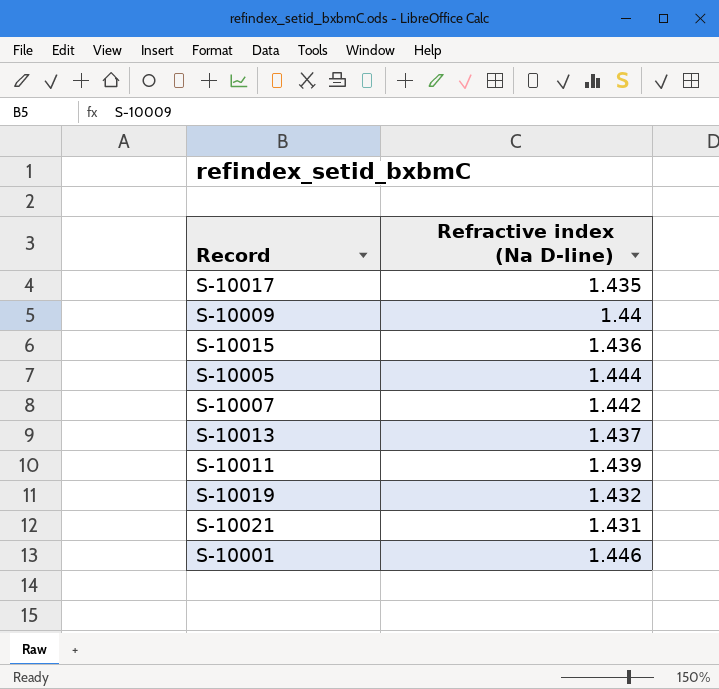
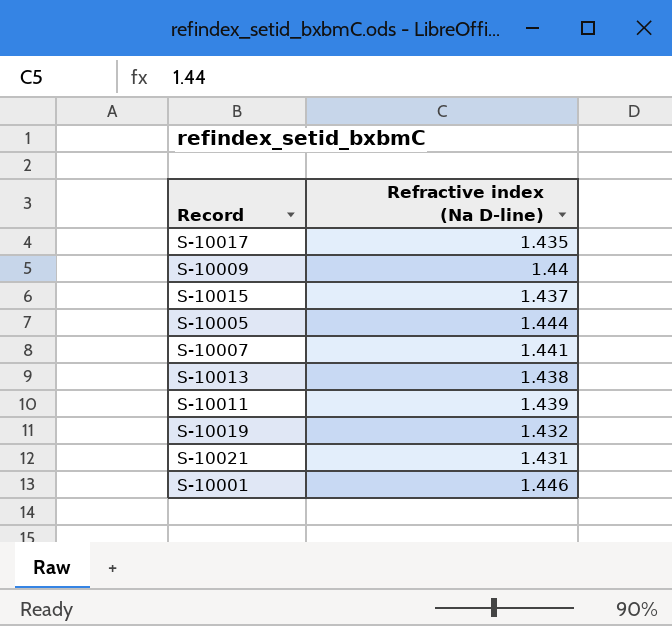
S-10015 | Refractive index (Na D-line): 1.436 -> 1.437
S-10007 | Refractive index (Na D-line): 1.442 -> 1.441
S-10013 | Refractive index (Na D-line): 1.437 -> 1.438

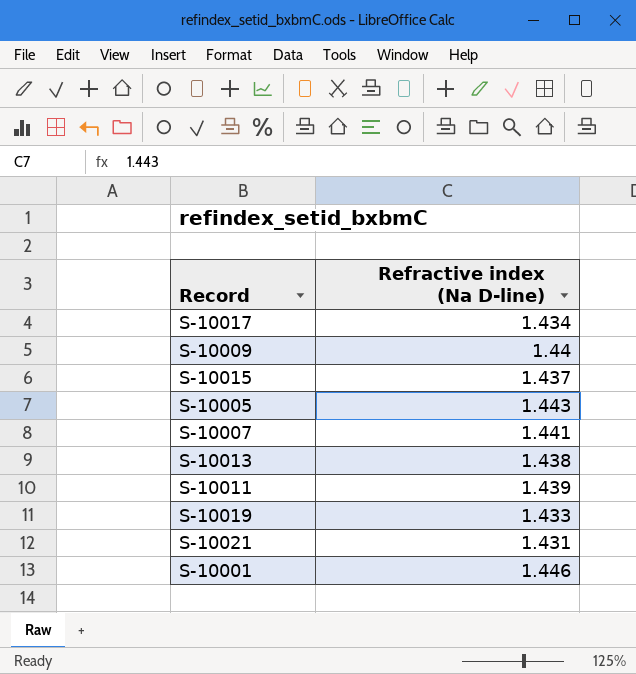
S-10017 | Refractive index (Na D-line): 1.435 -> 1.434
S-10005 | Refractive index (Na D-line): 1.444 -> 1.443
S-10019 | Refractive index (Na D-line): 1.432 -> 1.433

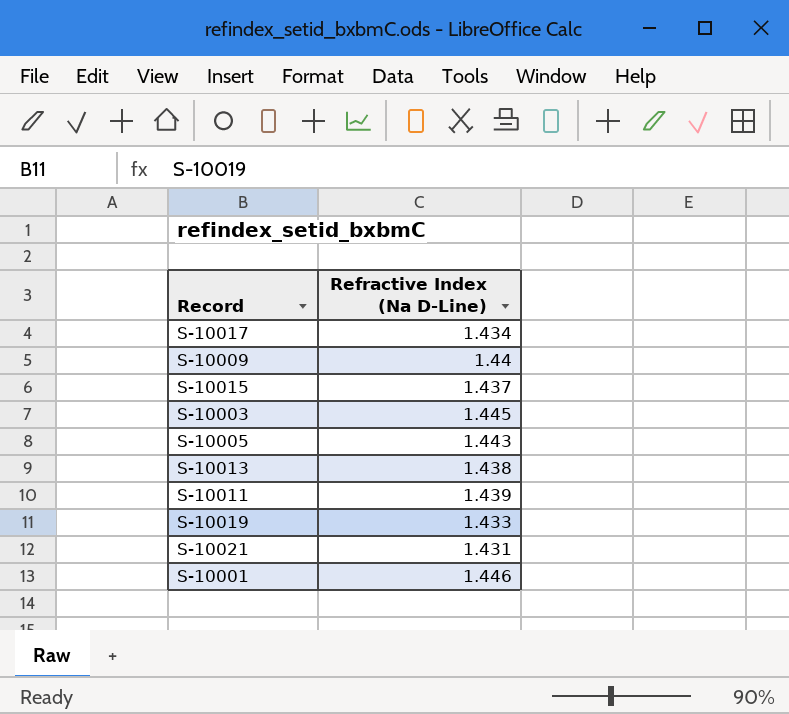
column name: Refractive index (Na D-line) -> Refractive Index (Na D-Line)
row S-10007: 1.441 -> none
row S-10003: none -> 1.445

